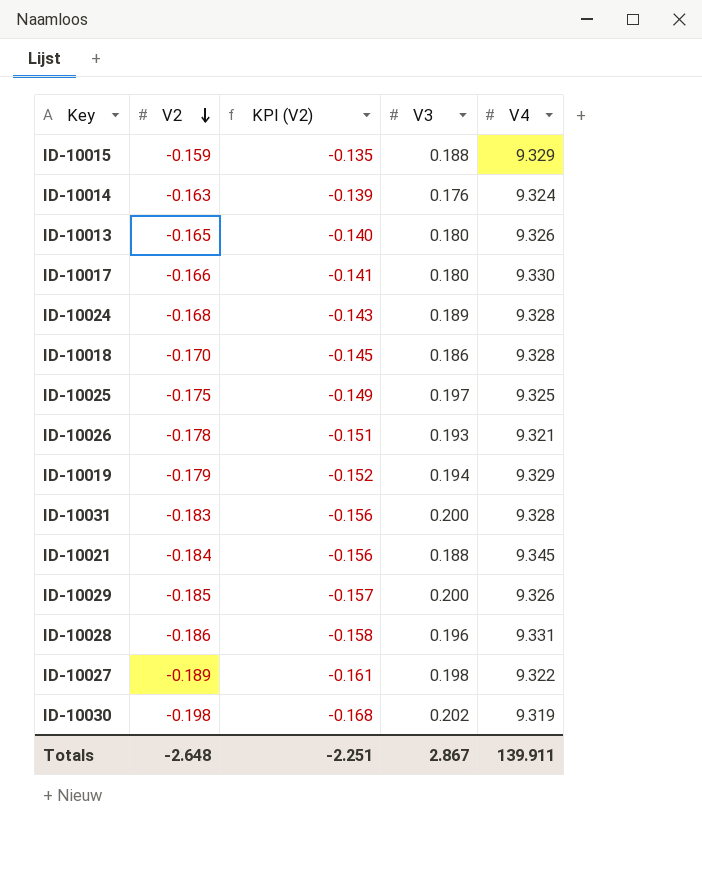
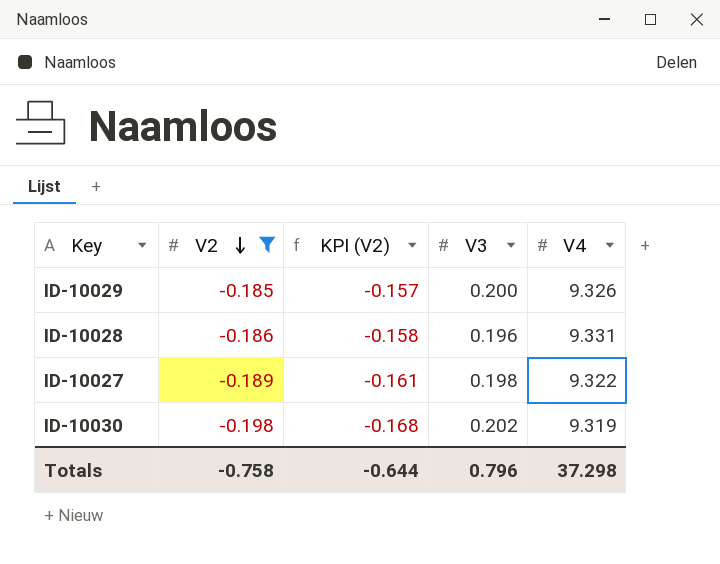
filter: none -> V2 <= -0.185
Totals | V2: -2.648 -> -0.758
Totals | KPI (V2): -2.251 -> -0.644
Totals | V3: 2.867 -> 0.796
Totals | V4: 139.911 -> 37.298

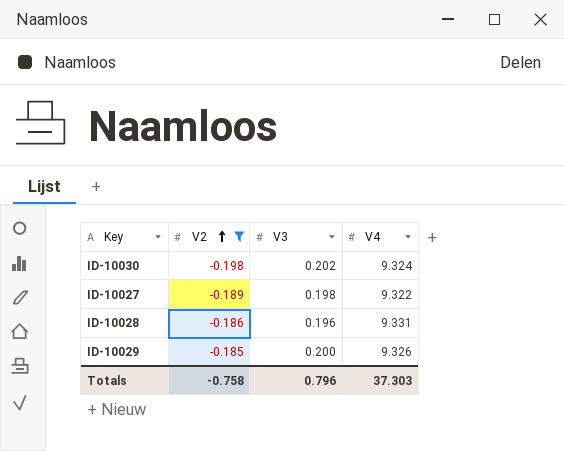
row order: V2 descending -> V2 ascending
column KPI (V2) | formula: [V2] * 0.85 -> none
ID-10030 | V4: 9.319 -> 9.324
Totals | V4: 37.298 -> 37.303

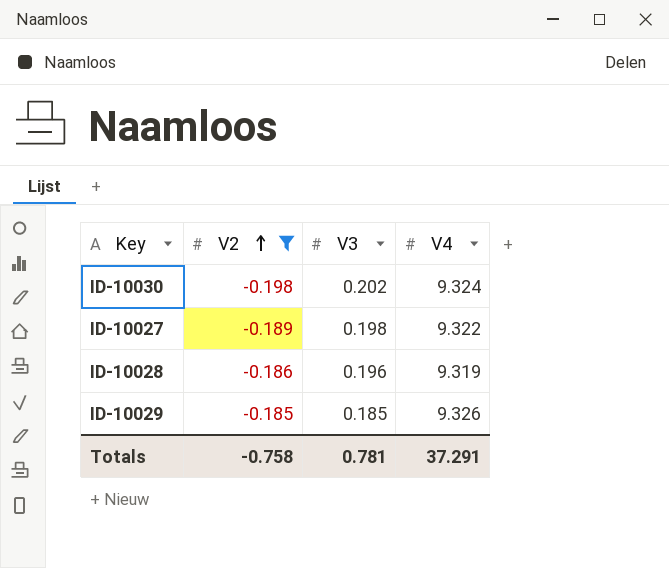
ID-10028 | V4: 9.331 -> 9.319
ID-10029 | V3: 0.200 -> 0.185
Totals | V3: 0.796 -> 0.781
Totals | V4: 37.303 -> 37.291

